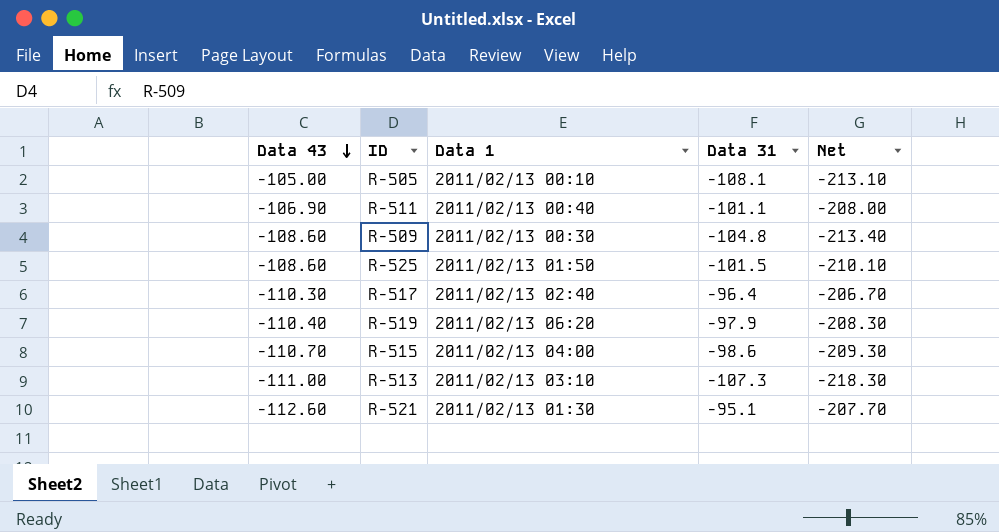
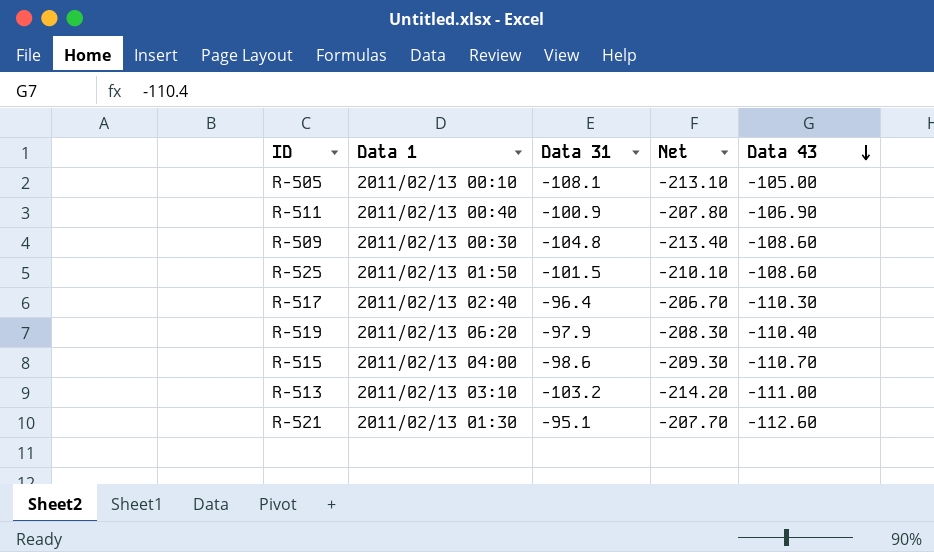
column Data 43 | position: 1 -> 5
R-511 | Data 31: -101.1 -> -100.9
R-511 | Net: -208.00 -> -207.80
R-513 | Data 31: -107.3 -> -103.2
R-513 | Net: -218.30 -> -214.20

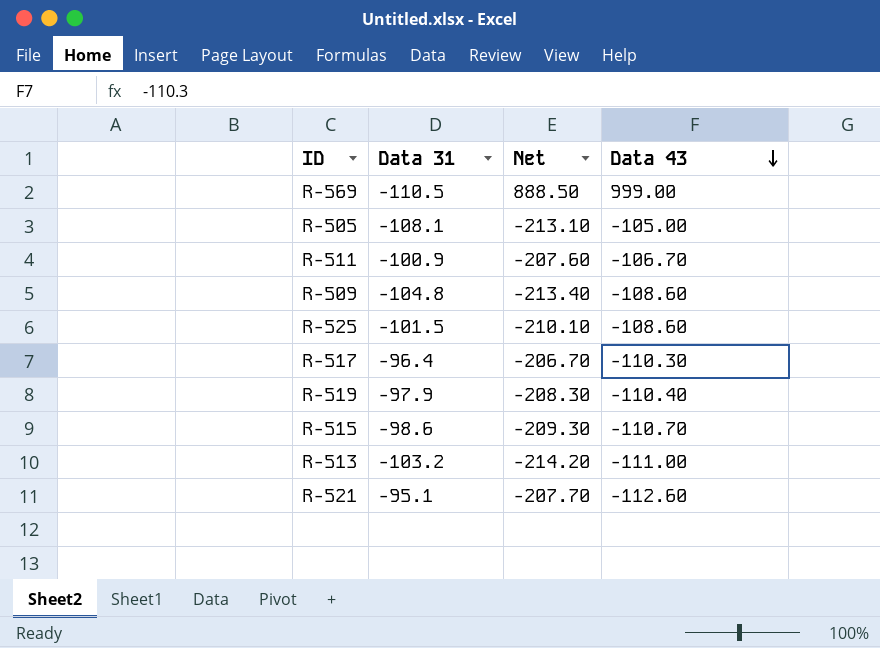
column Data 1 | position: 2 -> none
row R-569: none -> -110.5 | 888.50 | 999.00
R-511 | Net: -207.80 -> -207.60
R-511 | Data 43: -106.90 -> -106.70

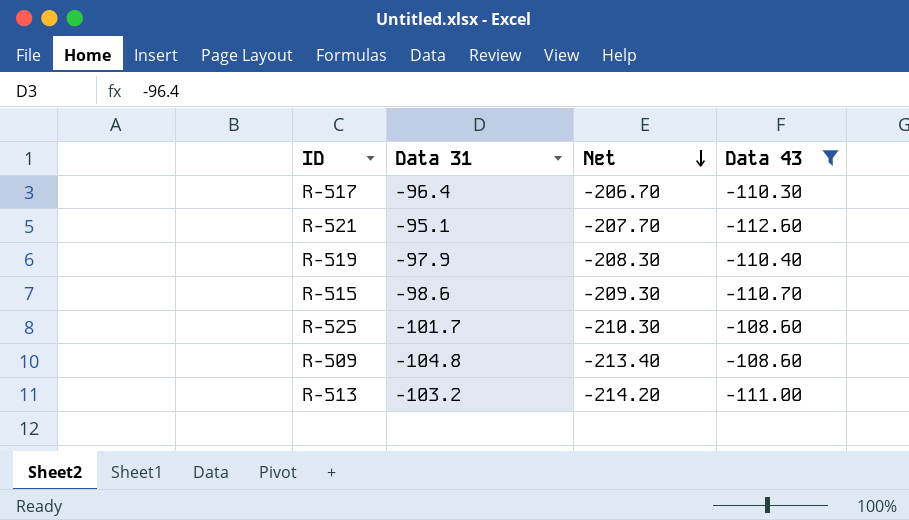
filter: none -> Data 43 <= -108.60
row order: Data 43 descending -> Net descending
R-525 | Data 31: -101.5 -> -101.7
R-525 | Net: -210.10 -> -210.30

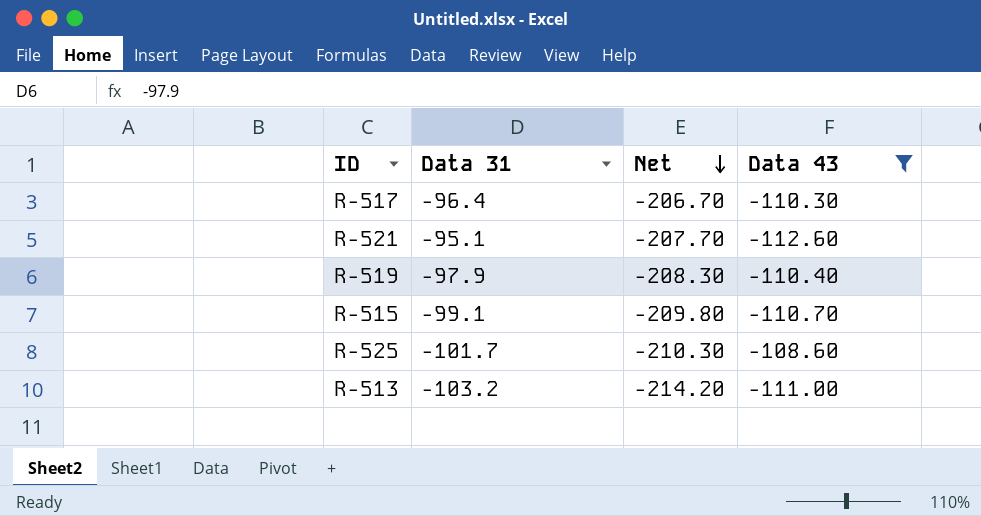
row R-509: -104.8 | -213.40 | -108.60 -> none
R-515 | Data 31: -98.6 -> -99.1
R-515 | Net: -209.30 -> -209.80

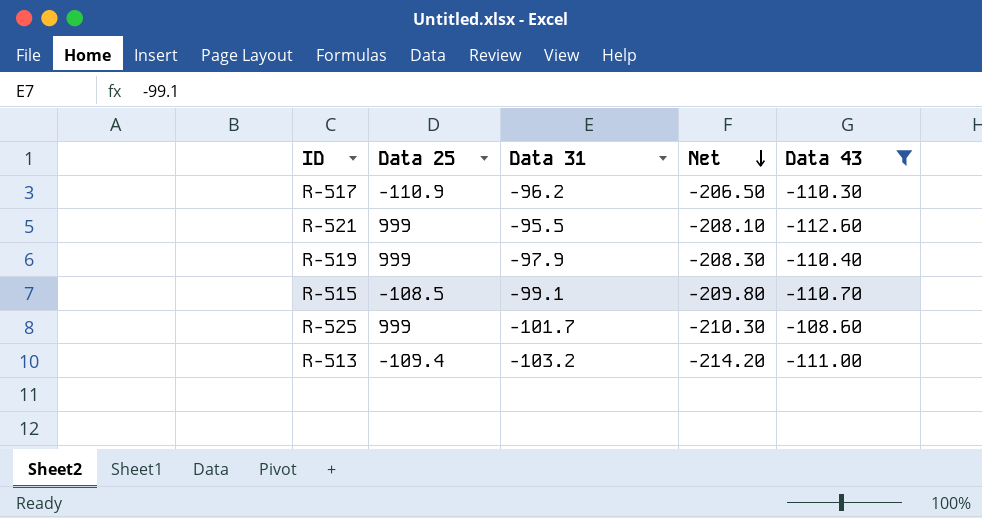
column Data 25 | position: none -> 2
R-517 | Data 31: -96.4 -> -96.2
R-517 | Net: -206.70 -> -206.50
R-521 | Data 31: -95.1 -> -95.5
R-521 | Net: -207.70 -> -208.10

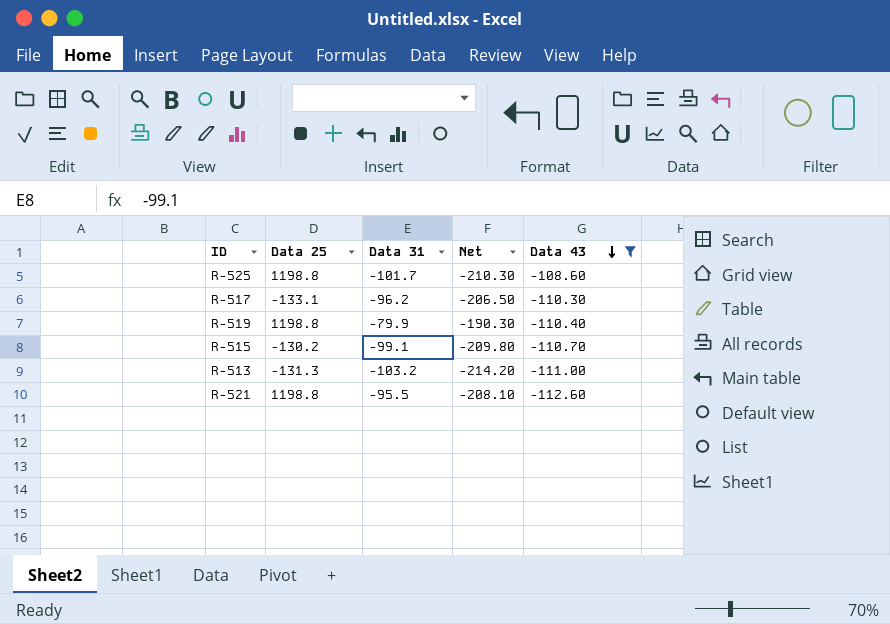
row order: Net descending -> Data 43 descending
R-525 | Data 25: 999 -> 1198.8
R-517 | Data 25: -110.9 -> -133.1
R-519 | Data 25: 999 -> 1198.8
R-519 | Data 31: -97.9 -> -79.9
R-519 | Net: -208.30 -> -190.30
R-515 | Data 25: -108.5 -> -130.2
R-513 | Data 25: -109.4 -> -131.3
R-521 | Data 25: 999 -> 1198.8

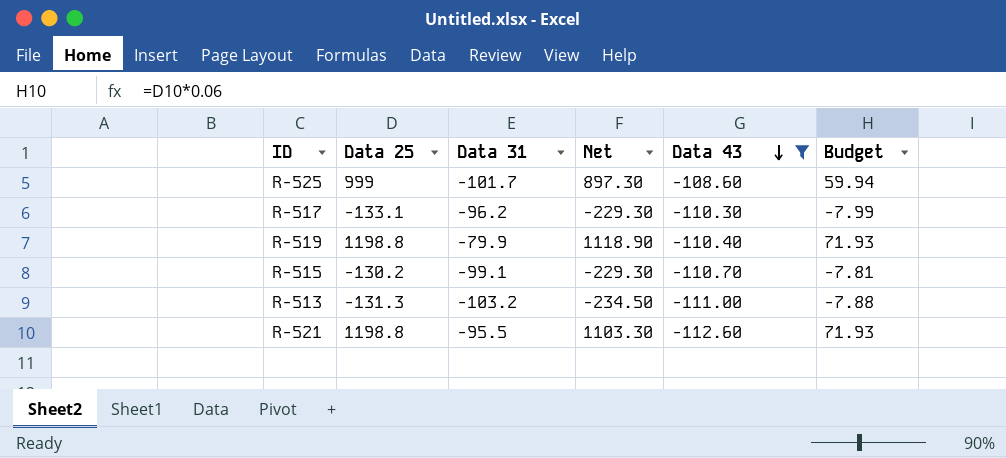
column Net | formula: [Data 31] + [Data 43] -> [Data 25] + [Data 31]
column Budget | formula: none -> [Data 25] * 0.06
R-525 | Data 25: 1198.8 -> 999

